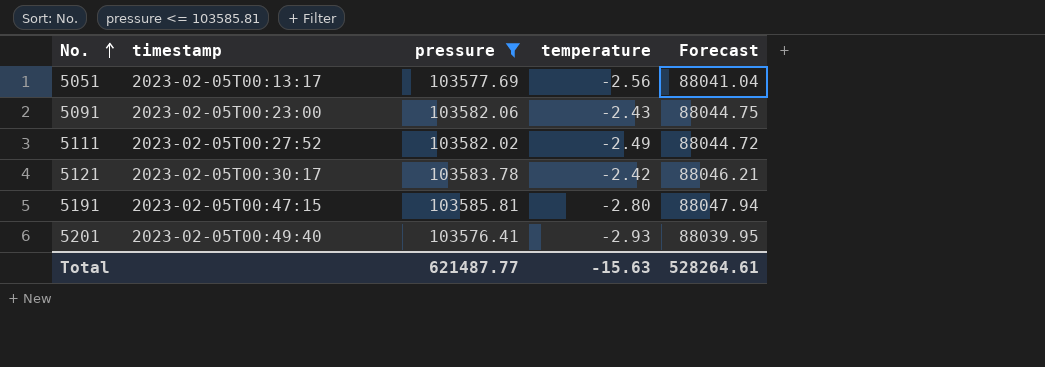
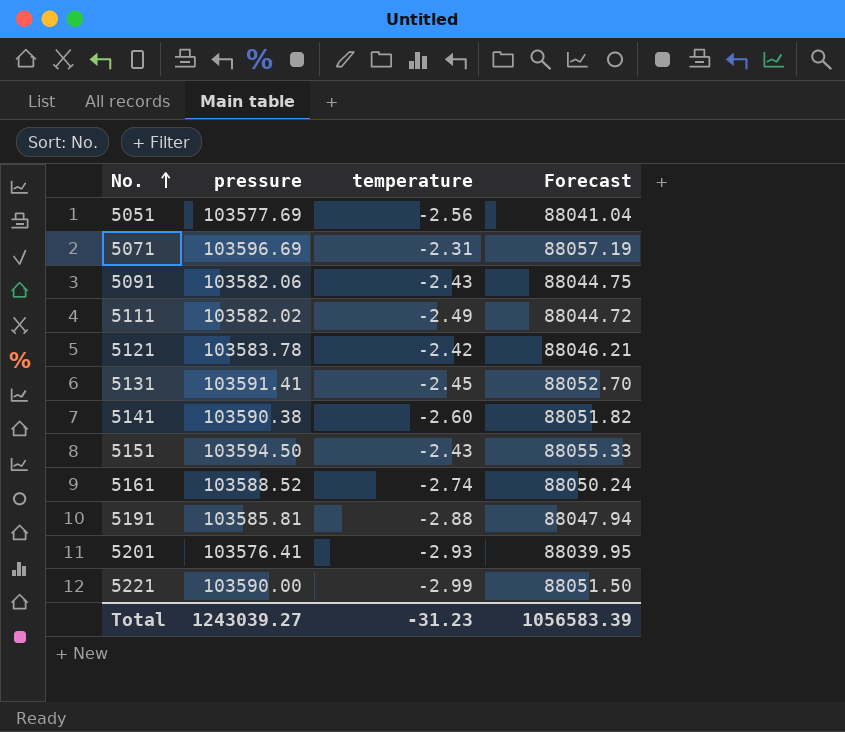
filter: pressure <= 103585.81 -> none
column timestamp | position: 2 -> none
5191 | temperature: -2.80 -> -2.88
Total | pressure: 621487.77 -> 1243039.27
Total | temperature: -15.63 -> -31.23
Total | Forecast: 528264.61 -> 1056583.39

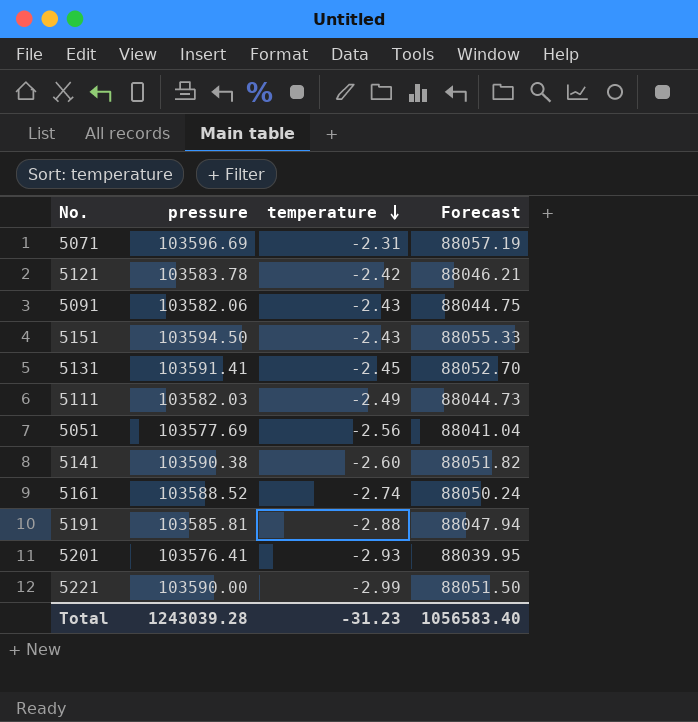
row order: No. ascending -> temperature descending
5111 | pressure: 103582.02 -> 103582.03
5111 | Forecast: 88044.72 -> 88044.73
Total | pressure: 1243039.27 -> 1243039.28
Total | Forecast: 1056583.39 -> 1056583.40

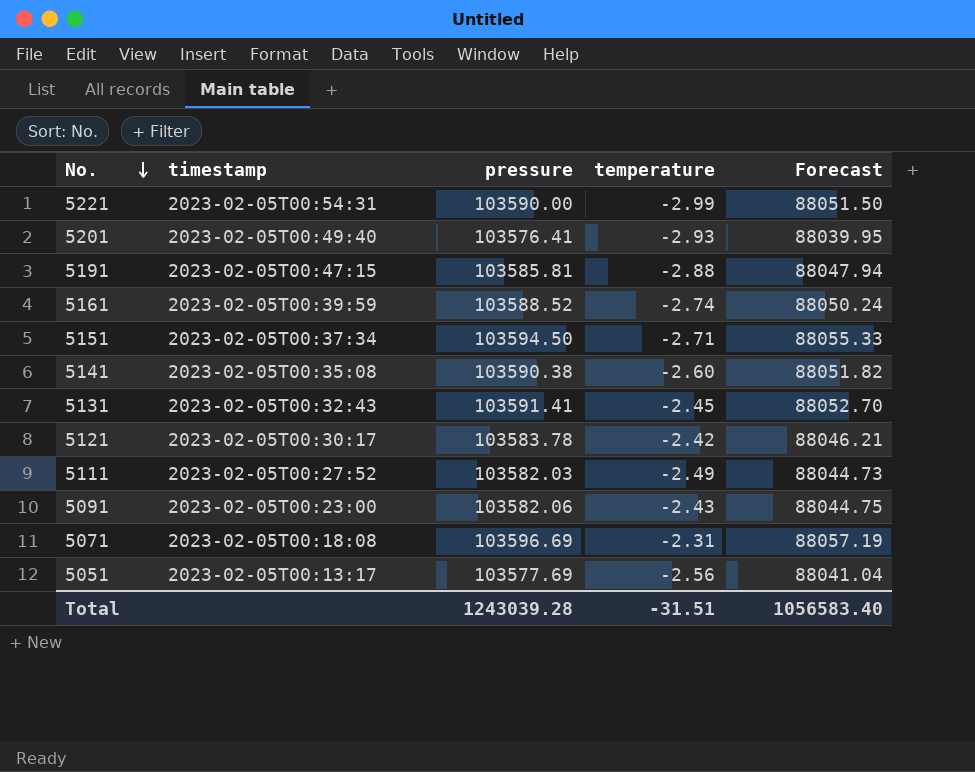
row order: temperature descending -> No. descending
column timestamp | position: none -> 2
5151 | temperature: -2.43 -> -2.71
Total | temperature: -31.23 -> -31.51

